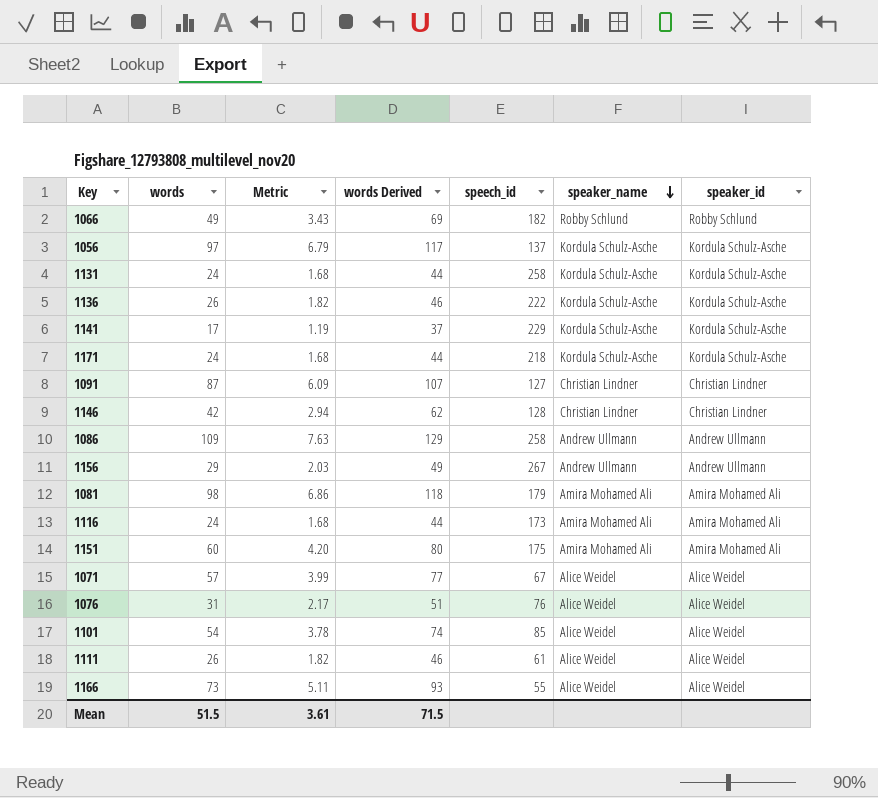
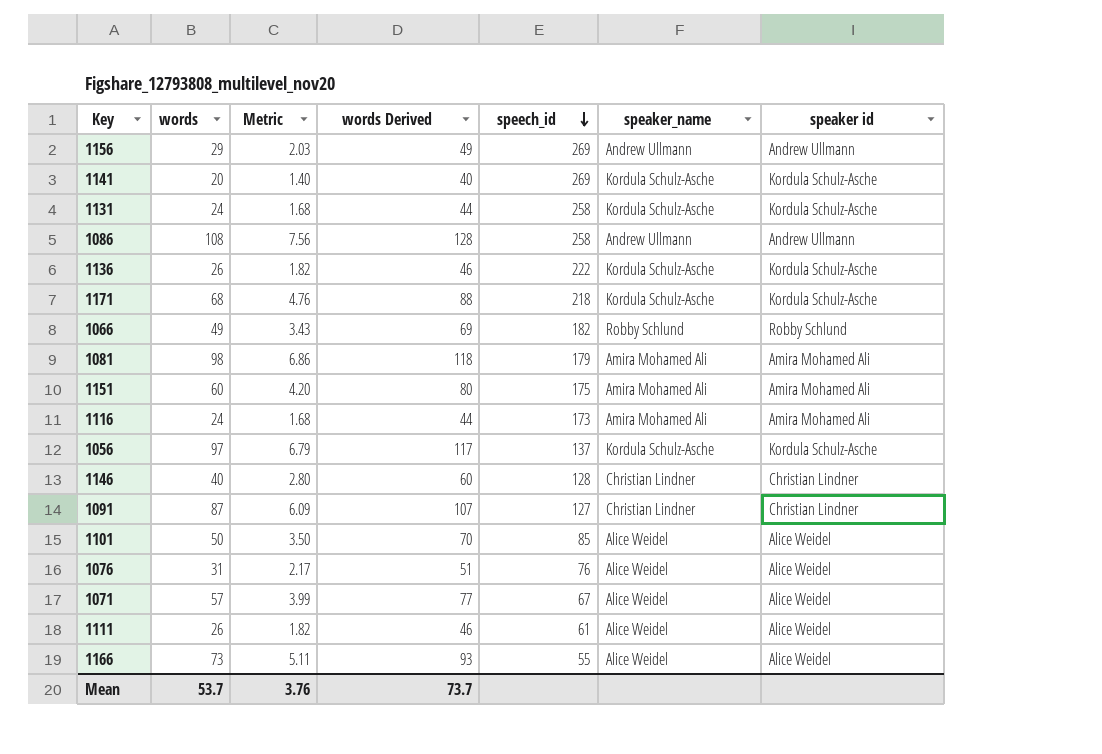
row order: speaker_name descending -> speech_id descending
column name: speaker_id -> speaker id
1156 | speech_id: 267 -> 269
1141 | words: 17 -> 20
1141 | Metric: 1.19 -> 1.40
1141 | words Derived: 37 -> 40
1141 | speech_id: 229 -> 269
1086 | words: 109 -> 108
1086 | Metric: 7.63 -> 7.56
1086 | words Derived: 129 -> 128
1171 | words: 24 -> 68
1171 | Metric: 1.68 -> 4.76
1171 | words Derived: 44 -> 88
1146 | words: 42 -> 40
1146 | Metric: 2.94 -> 2.80
1146 | words Derived: 62 -> 60
1101 | words: 54 -> 50
1101 | Metric: 3.78 -> 3.50
1101 | words Derived: 74 -> 70
Mean | words: 51.5 -> 53.7
Mean | Metric: 3.61 -> 3.76
Mean | words Derived: 71.5 -> 73.7

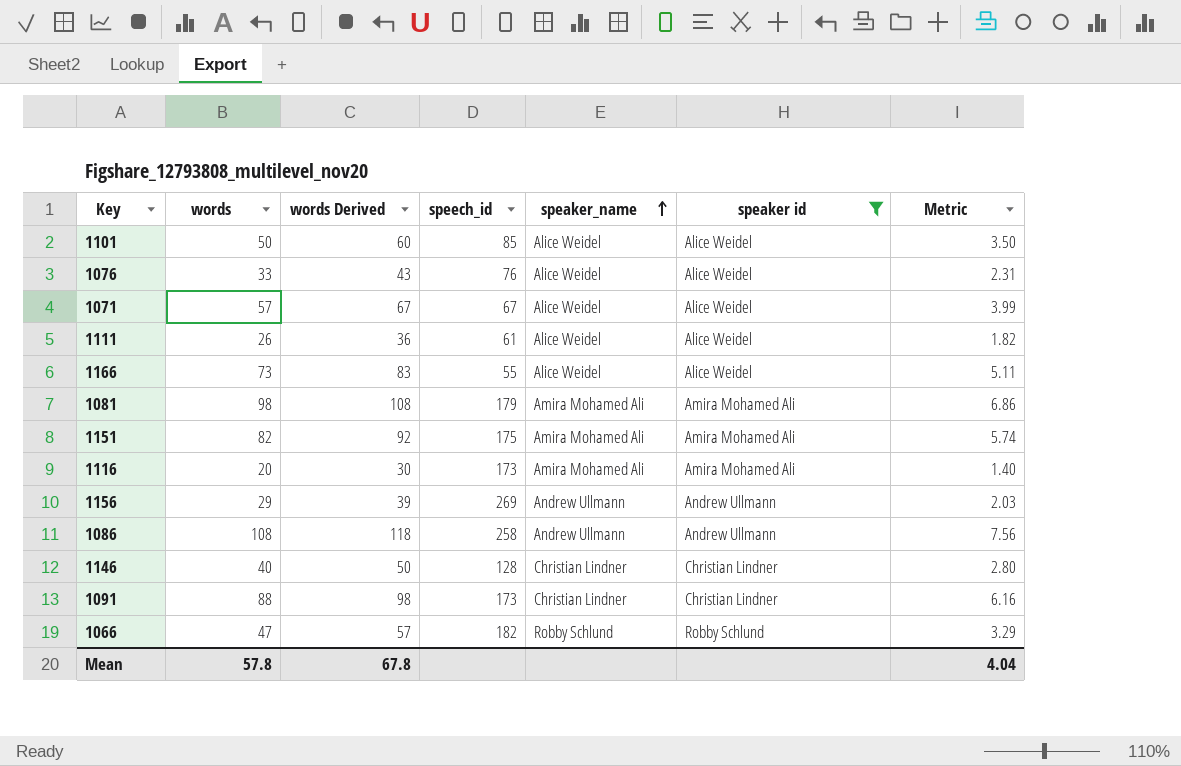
filter: none -> speaker id != Kordula Schulz-Asche
row order: speech_id descending -> speaker_name ascending
column words Derived | formula: [words] + 20 -> [words] + 10
column Metric | position: 3 -> 7
1076 | words: 31 -> 33
1076 | Metric: 2.17 -> 2.31
1151 | words: 60 -> 82
1151 | Metric: 4.20 -> 5.74
1116 | words: 24 -> 20
1116 | Metric: 1.68 -> 1.40
1091 | words: 87 -> 88
1091 | speech_id: 127 -> 173
1091 | Metric: 6.09 -> 6.16
1066 | words: 49 -> 47
1066 | Metric: 3.43 -> 3.29
Mean | words: 53.7 -> 57.8
Mean | words Derived: 73.7 -> 67.8
Mean | Metric: 3.76 -> 4.04

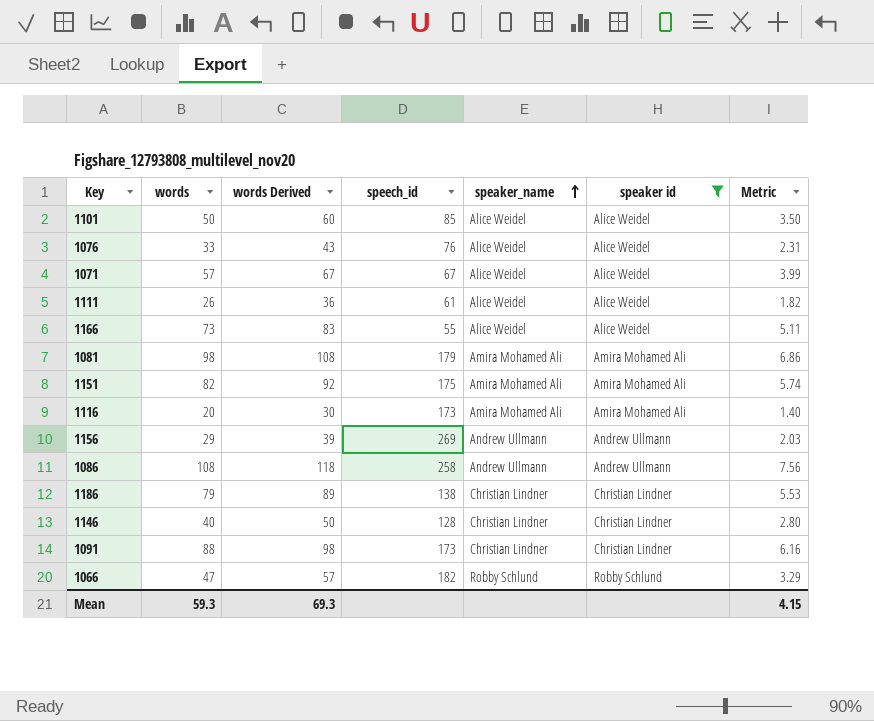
row 1186: none -> 79 | 89 | 138 | Christian Lindner | Christian Lindner | 5.53
Mean | words: 57.8 -> 59.3
Mean | words Derived: 67.8 -> 69.3
Mean | Metric: 4.04 -> 4.15

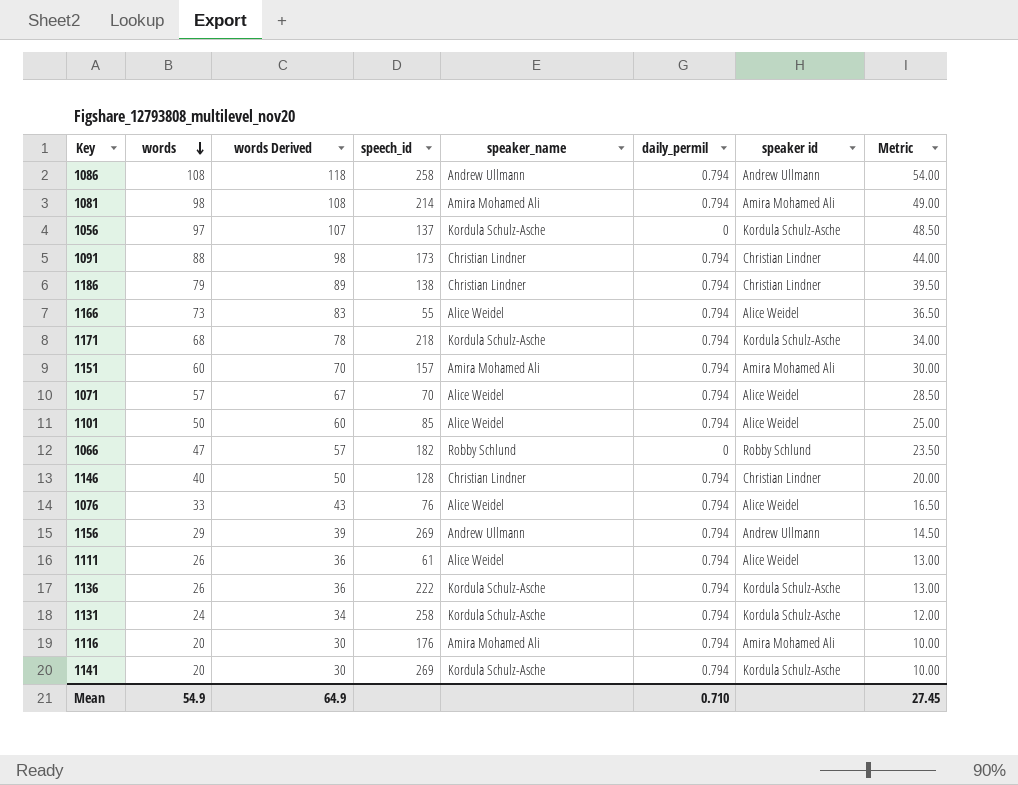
filter: speaker id != Kordula Schulz-Asche -> none
row order: speaker_name ascending -> words descending
column daily_permil | position: none -> 6
column Metric | formula: [words] * 0.07 -> [words] * 0.5
1081 | speech_id: 179 -> 214
1151 | words: 82 -> 60
1151 | words Derived: 92 -> 70
1151 | speech_id: 175 -> 157
1071 | speech_id: 67 -> 70
1116 | speech_id: 173 -> 176
Mean | words: 59.3 -> 54.9
Mean | words Derived: 69.3 -> 64.9
Mean | Metric: 4.15 -> 27.45

